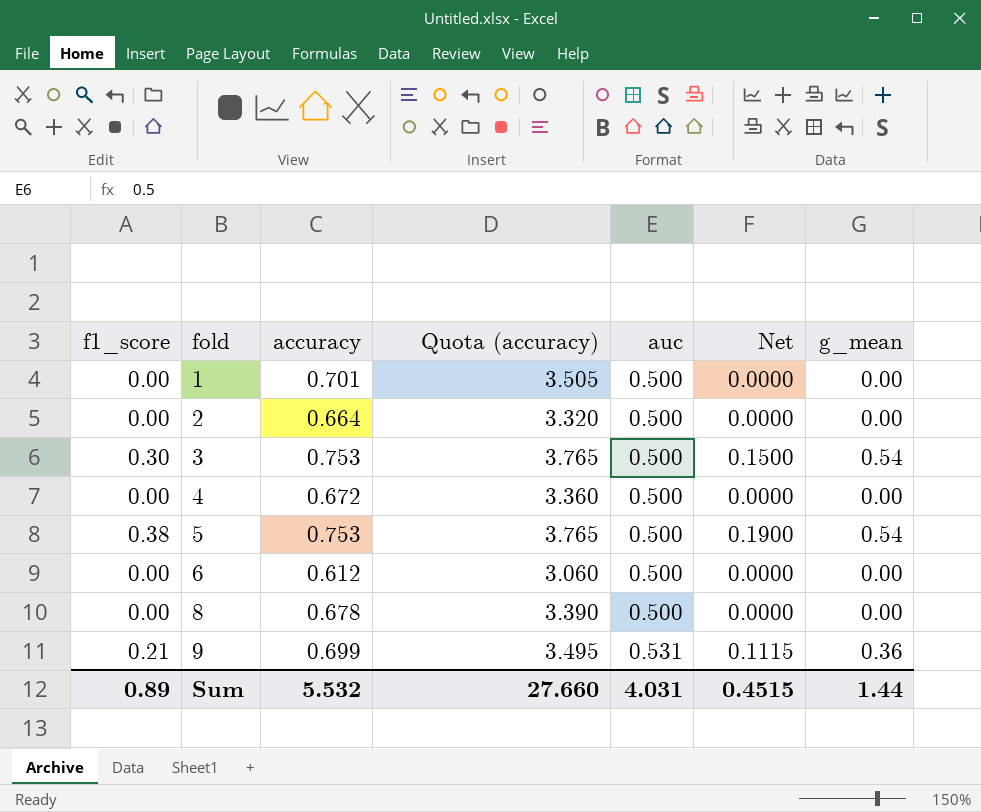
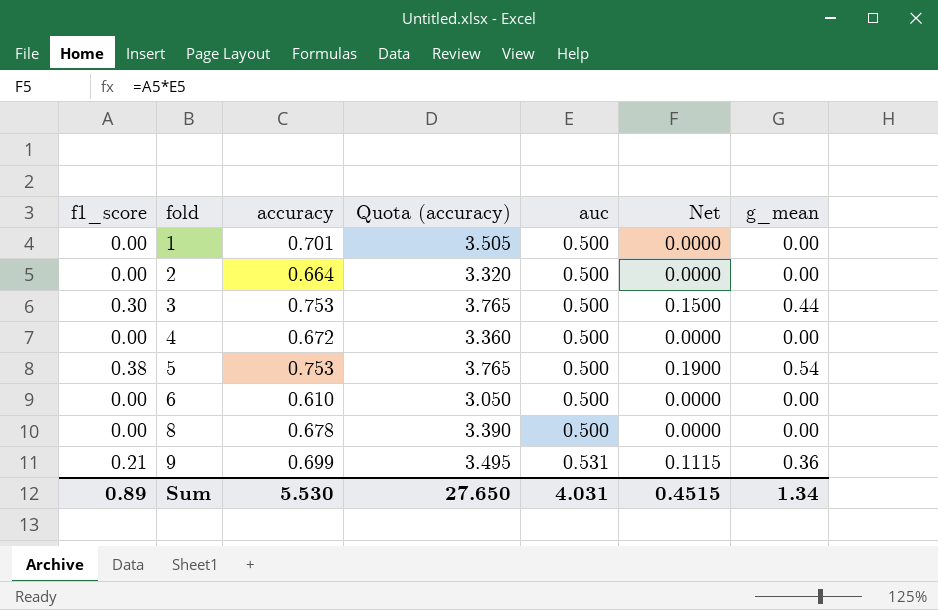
3 | g_mean: 0.54 -> 0.44
6 | accuracy: 0.612 -> 0.610
6 | Quota (accuracy): 3.060 -> 3.050
Sum | accuracy: 5.532 -> 5.530
Sum | Quota (accuracy): 27.660 -> 27.650
Sum | g_mean: 1.44 -> 1.34

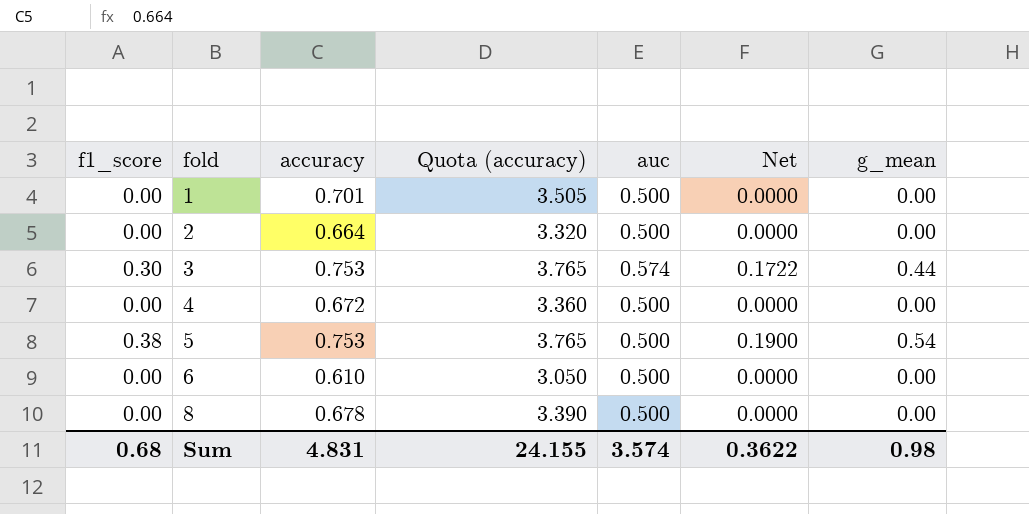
row 9: 0.21 | 0.699 | 3.495 | 0.531 | 0.1115 | 0.36 -> none
3 | auc: 0.500 -> 0.574
3 | Net: 0.1500 -> 0.1722
Sum | f1_score: 0.89 -> 0.68
Sum | accuracy: 5.530 -> 4.831
Sum | Quota (accuracy): 27.650 -> 24.155
Sum | auc: 4.031 -> 3.574
Sum | Net: 0.4515 -> 0.3622
Sum | g_mean: 1.34 -> 0.98

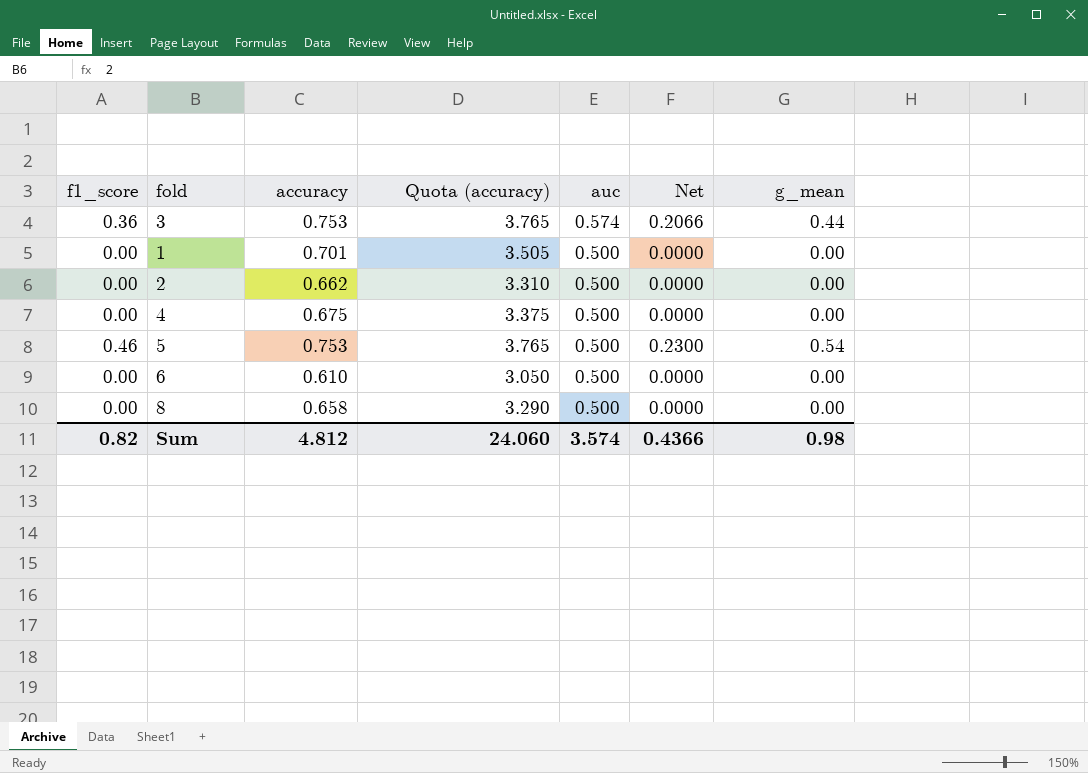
row order: fold ascending -> auc descending
3 | f1_score: 0.30 -> 0.36
3 | Net: 0.1722 -> 0.2066
2 | accuracy: 0.664 -> 0.662
2 | Quota (accuracy): 3.320 -> 3.310
4 | accuracy: 0.672 -> 0.675
4 | Quota (accuracy): 3.360 -> 3.375
5 | f1_score: 0.38 -> 0.46
5 | Net: 0.1900 -> 0.2300
8 | accuracy: 0.678 -> 0.658
8 | Quota (accuracy): 3.390 -> 3.290
Sum | f1_score: 0.68 -> 0.82
Sum | accuracy: 4.831 -> 4.812
Sum | Quota (accuracy): 24.155 -> 24.060
Sum | Net: 0.3622 -> 0.4366

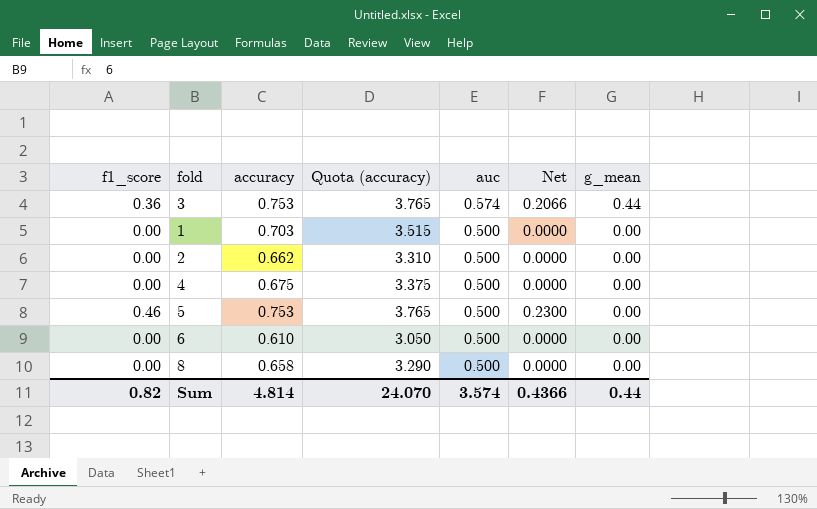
1 | accuracy: 0.701 -> 0.703
1 | Quota (accuracy): 3.505 -> 3.515
5 | g_mean: 0.54 -> 0.00
Sum | accuracy: 4.812 -> 4.814
Sum | Quota (accuracy): 24.060 -> 24.070
Sum | g_mean: 0.98 -> 0.44

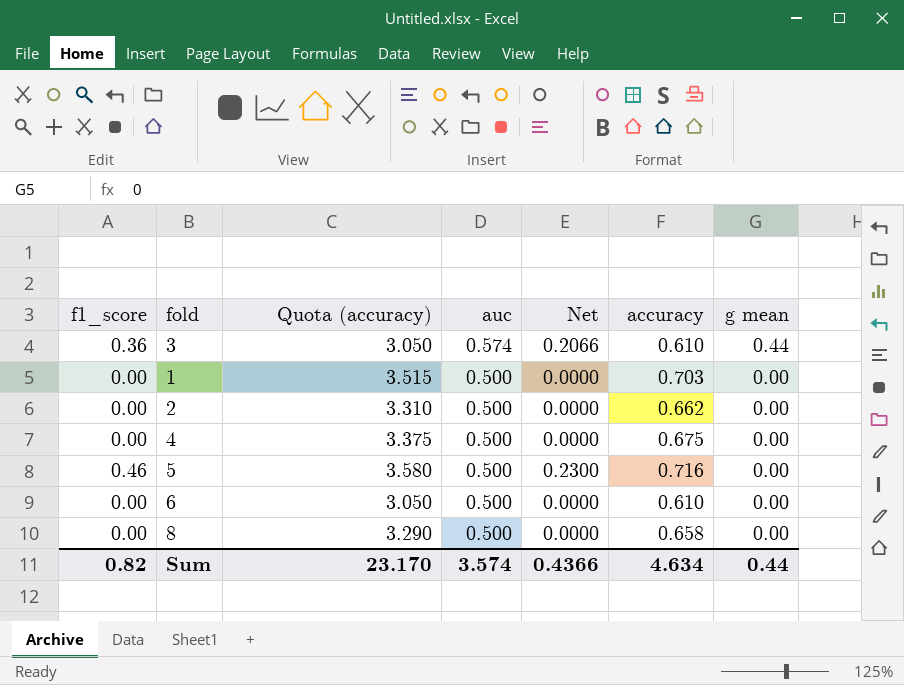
column accuracy | position: 3 -> 6
column name: g_mean -> g mean
3 | Quota (accuracy): 3.765 -> 3.050
3 | accuracy: 0.753 -> 0.610
5 | Quota (accuracy): 3.765 -> 3.580
5 | accuracy: 0.753 -> 0.716
Sum | Quota (accuracy): 24.070 -> 23.170
Sum | accuracy: 4.814 -> 4.634

